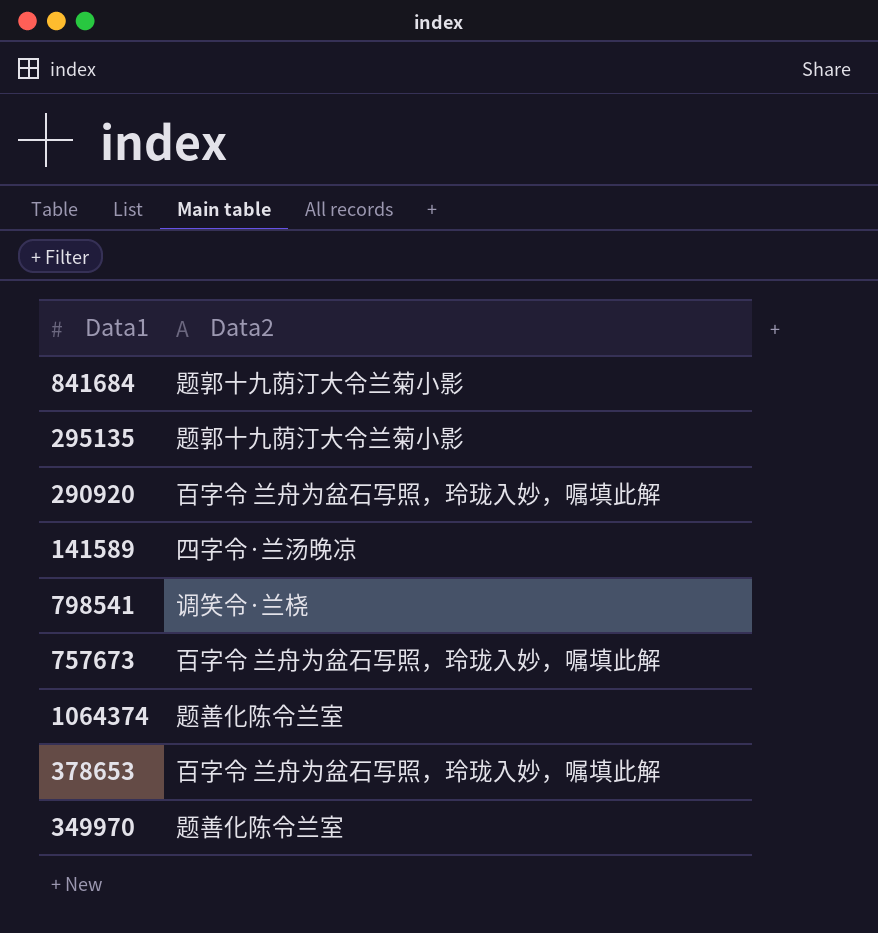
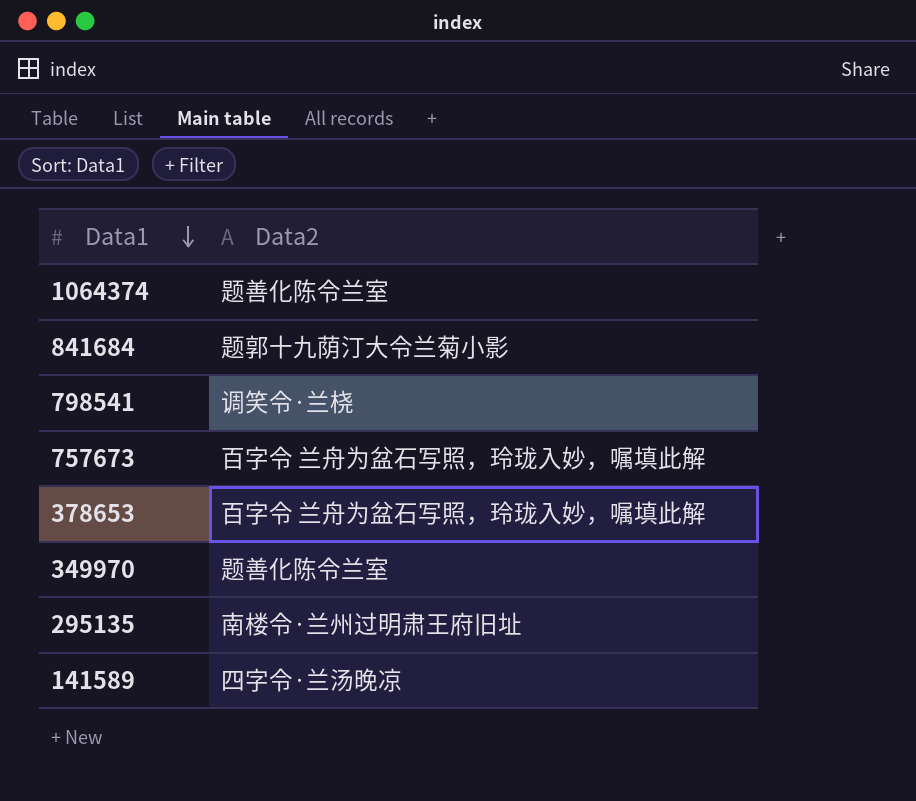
row order: none -> Data1 descending
row 290920: 百字令 兰舟为盆石写照，玲珑入妙，嘱填此解 -> none
295135 | Data2: 题郭十九荫汀大令兰菊小影 -> 南楼令·兰州过明肃王府旧址

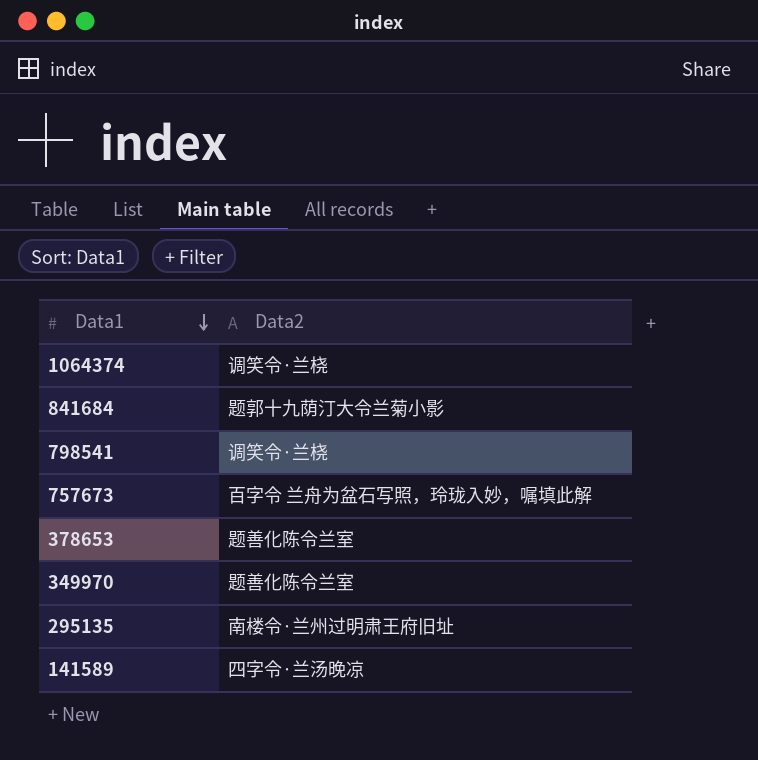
1064374 | Data2: 题善化陈令兰室 -> 调笑令·兰桡
378653 | Data2: 百字令 兰舟为盆石写照，玲珑入妙，嘱填此解 -> 题善化陈令兰室

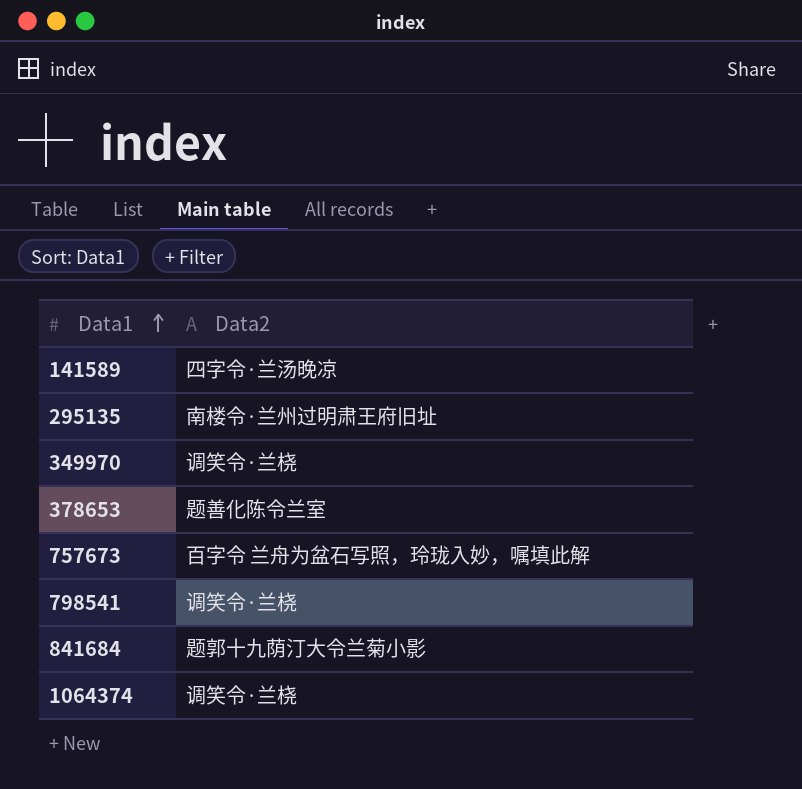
row order: Data1 descending -> Data1 ascending
349970 | Data2: 题善化陈令兰室 -> 调笑令·兰桡

